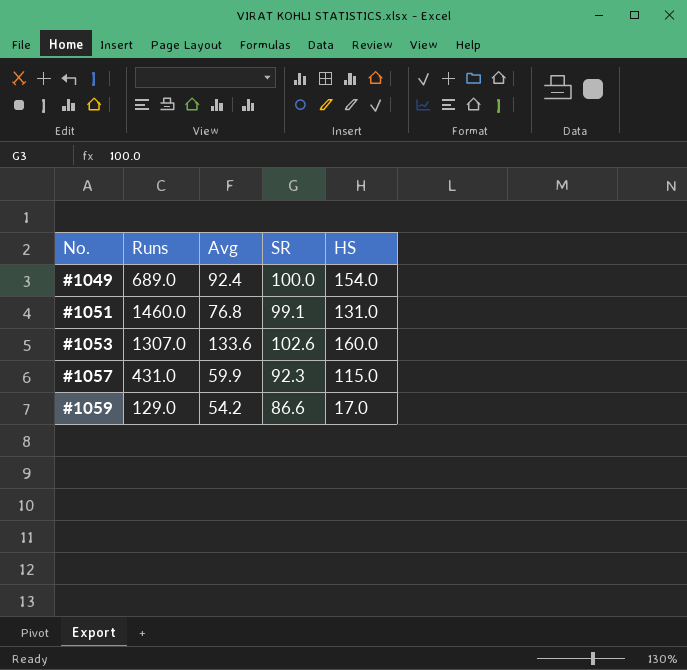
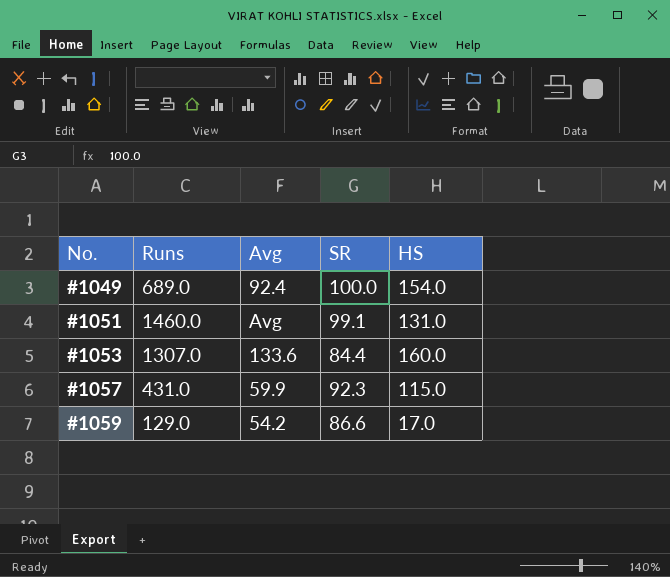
#1051 | Avg: 76.8 -> Avg
#1053 | SR: 102.6 -> 84.4

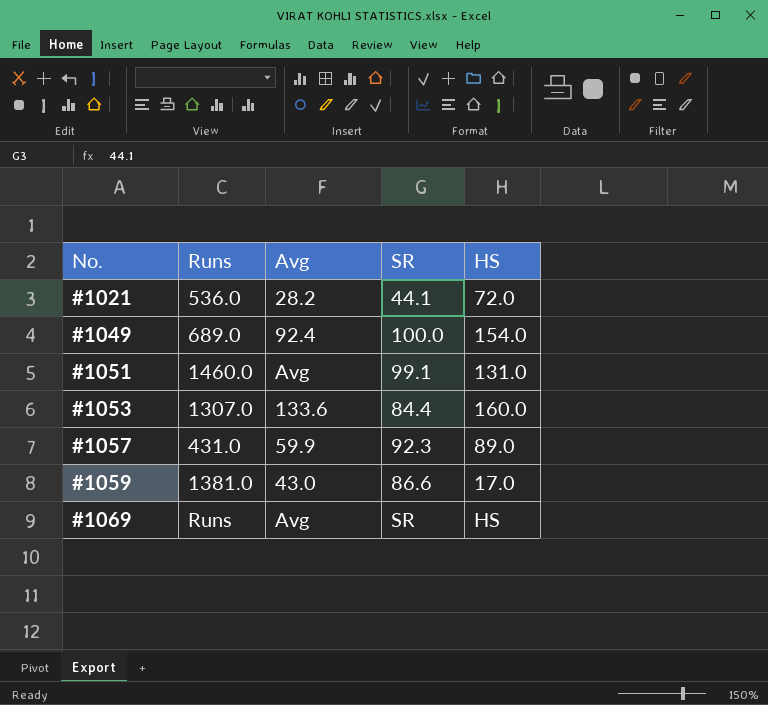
row #1021: none -> 536.0 | 28.2 | 44.1 | 72.0
#1057 | HS: 115.0 -> 89.0
#1059 | Runs: 129.0 -> 1381.0
#1059 | Avg: 54.2 -> 43.0
row #1069: none -> Runs | Avg | SR | HS

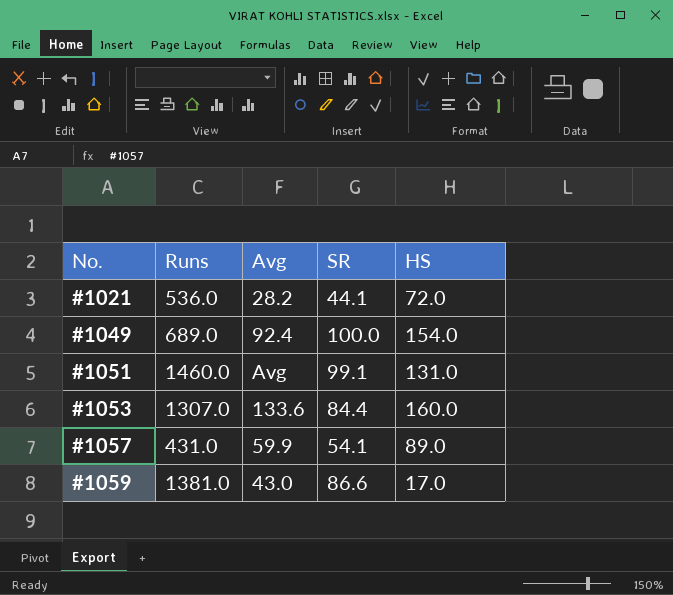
row #1069: Runs | Avg | SR | HS -> none
#1057 | SR: 92.3 -> 54.1

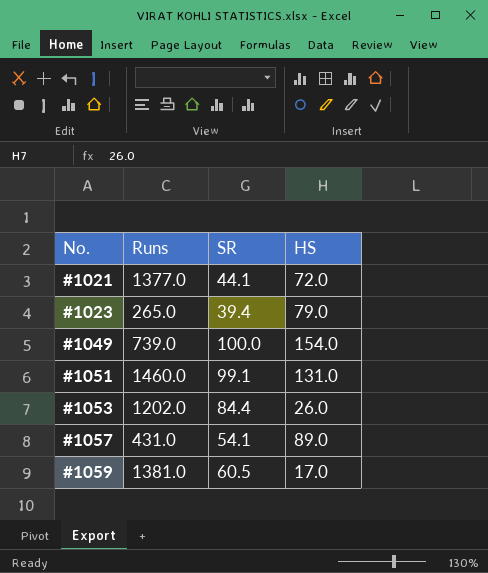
column Avg | position: 3 -> none
#1021 | Runs: 536.0 -> 1377.0
row #1023: none -> 265.0 | 39.4 | 79.0
#1049 | Runs: 689.0 -> 739.0
#1053 | Runs: 1307.0 -> 1202.0
#1053 | HS: 160.0 -> 26.0
#1059 | SR: 86.6 -> 60.5

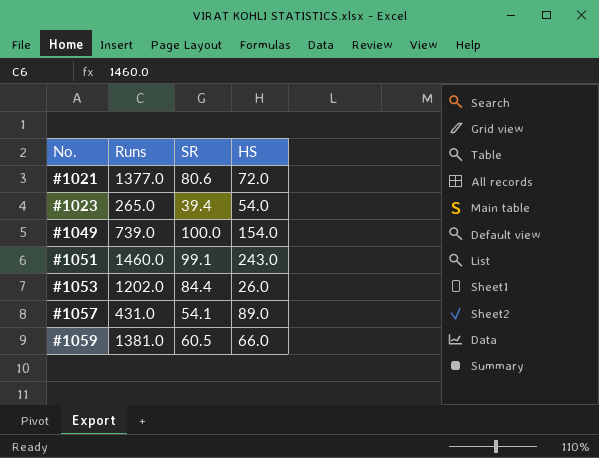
#1021 | SR: 44.1 -> 80.6
#1023 | HS: 79.0 -> 54.0
#1051 | HS: 131.0 -> 243.0
#1059 | HS: 17.0 -> 66.0

